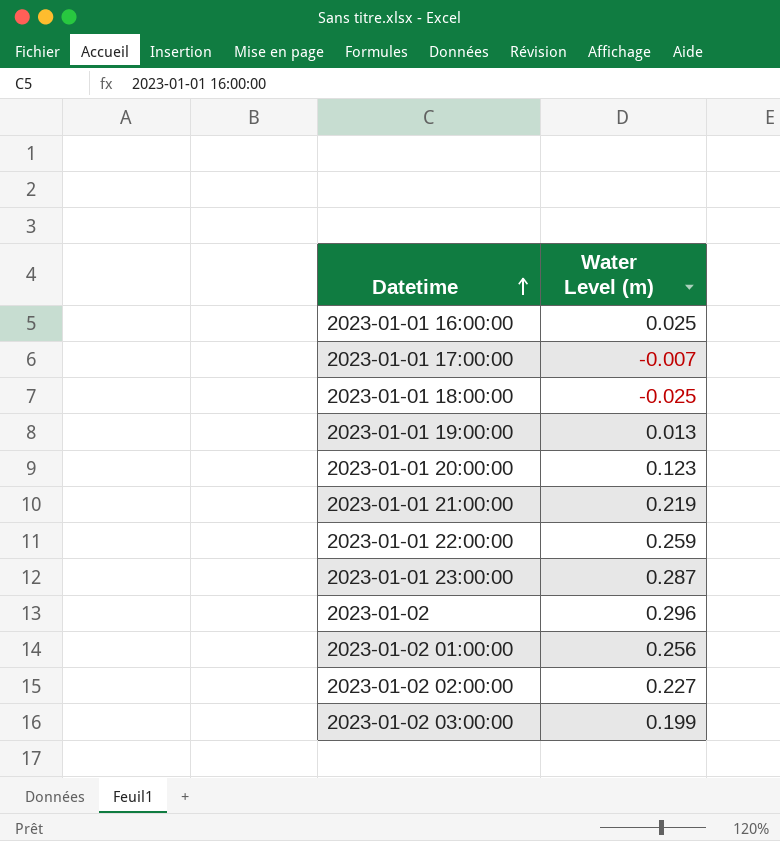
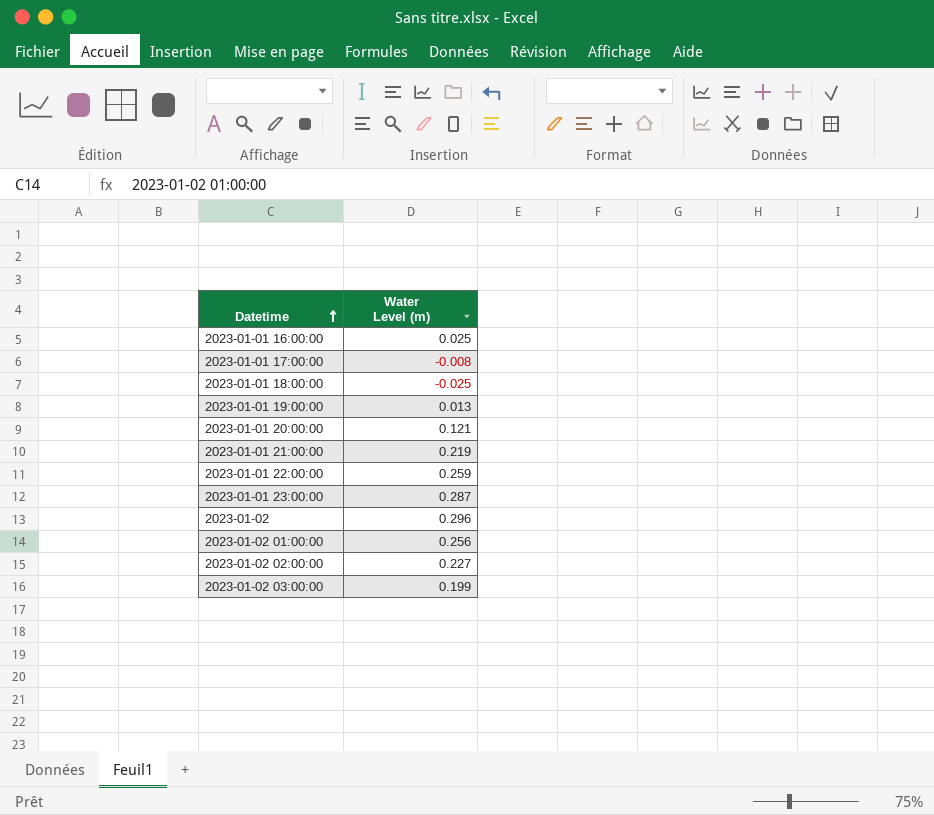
2023-01-01 17:00:00 | Water Level (m): -0.007 -> -0.008
2023-01-01 20:00:00 | Water Level (m): 0.123 -> 0.121

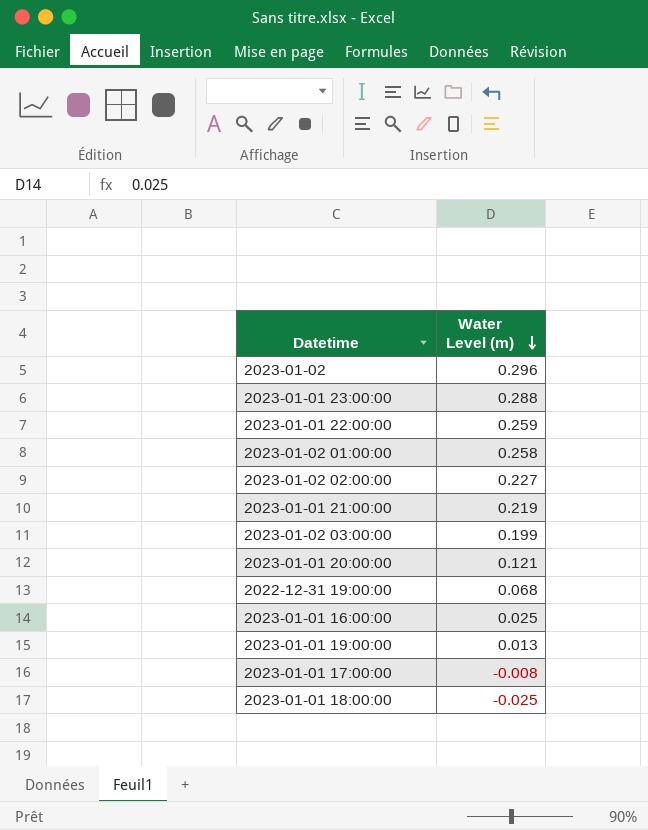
row order: Datetime ascending -> Water Level (m) descending
2023-01-01 23:00:00 | Water Level (m): 0.287 -> 0.288
2023-01-02 01:00:00 | Water Level (m): 0.256 -> 0.258
row 2022-12-31 19:00:00: none -> 0.068

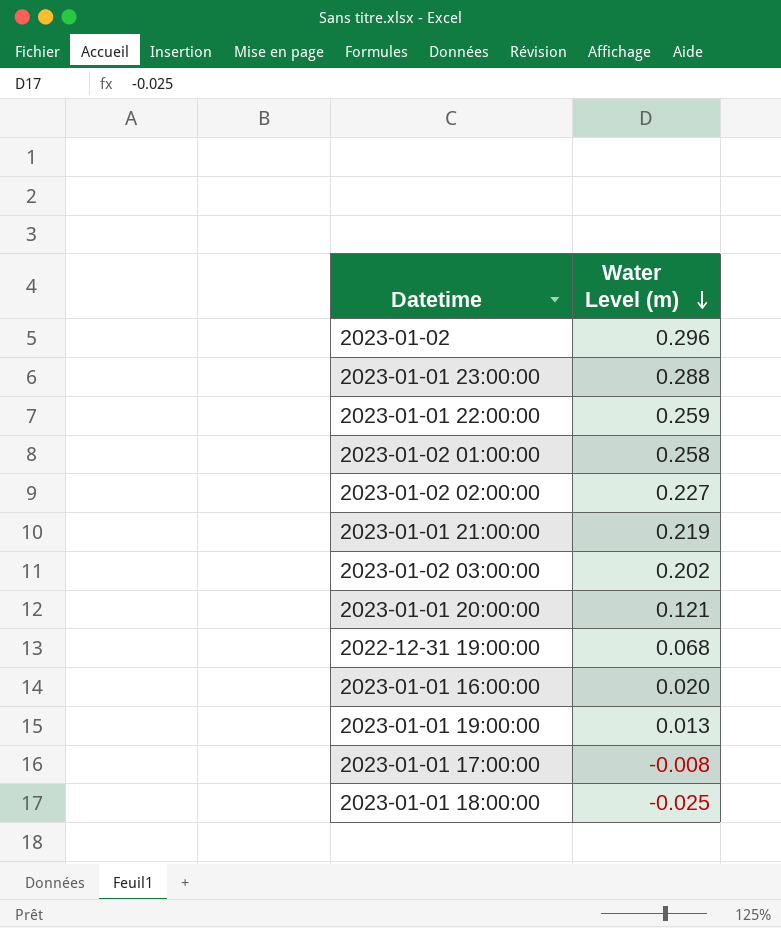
2023-01-02 03:00:00 | Water Level (m): 0.199 -> 0.202
2023-01-01 16:00:00 | Water Level (m): 0.025 -> 0.020

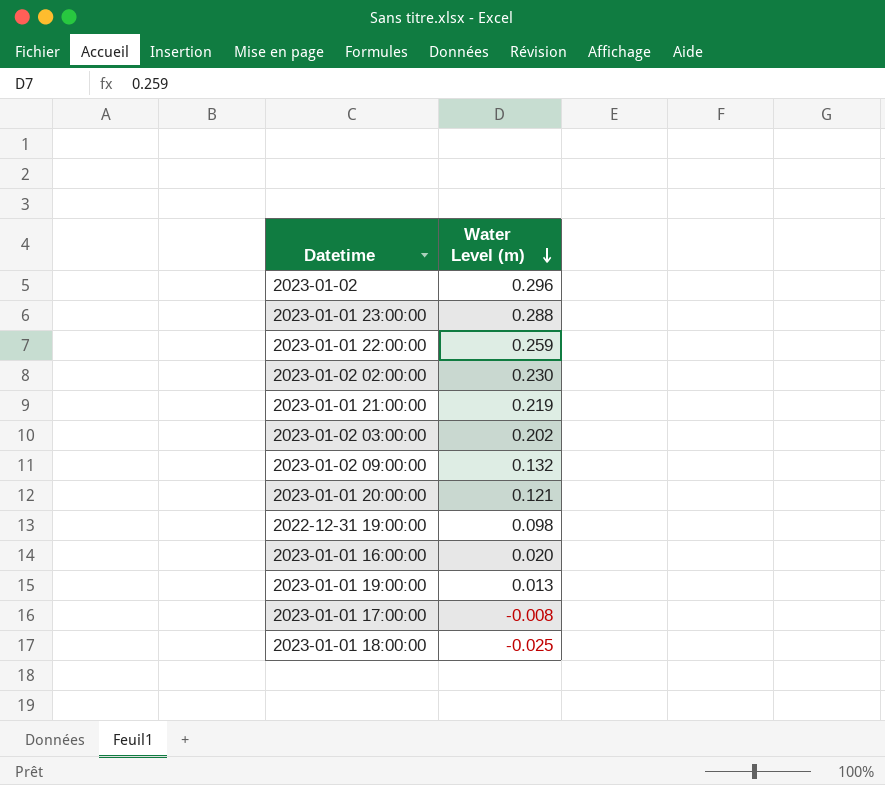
row 2023-01-02 01:00:00: 0.258 -> none
2023-01-02 02:00:00 | Water Level (m): 0.227 -> 0.230
row 2023-01-02 09:00:00: none -> 0.132
2022-12-31 19:00:00 | Water Level (m): 0.068 -> 0.098

